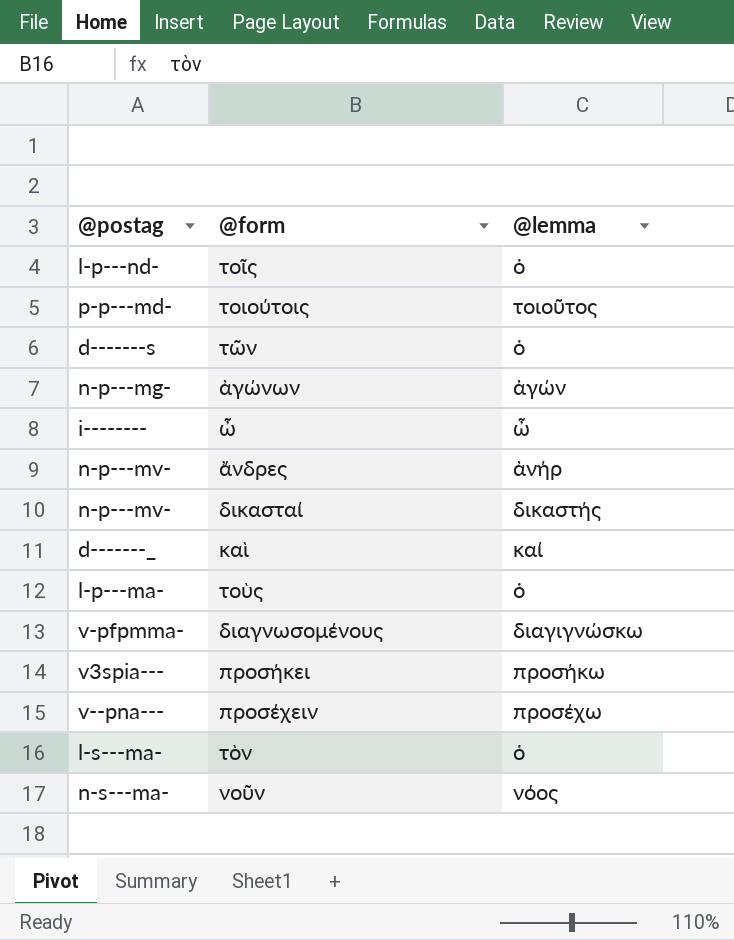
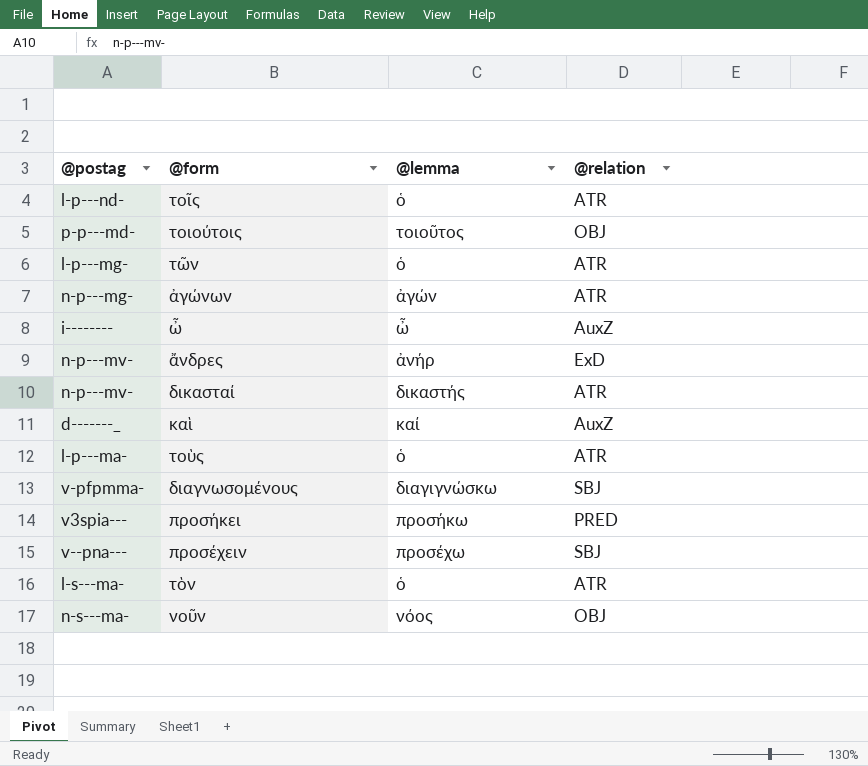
column @relation | position: none -> 4
τῶν | @postag: d-------s -> l-p---mg-

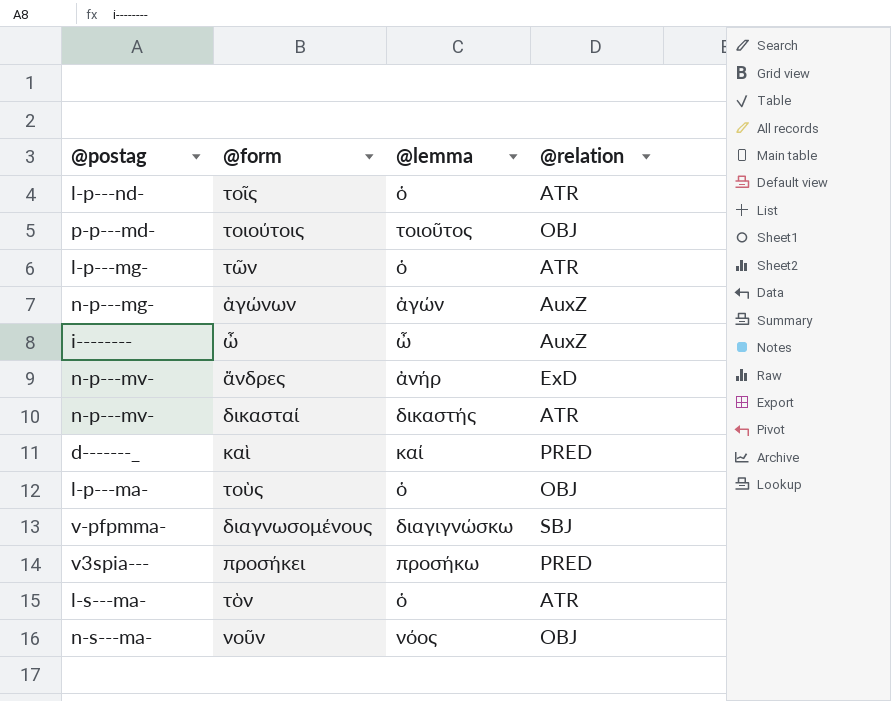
row προσέχειν: v--pna--- | προσέχω | SBJ -> none
ἀγώνων | @relation: ATR -> AuxZ
καὶ | @relation: AuxZ -> PRED
τοὺς | @relation: ATR -> OBJ

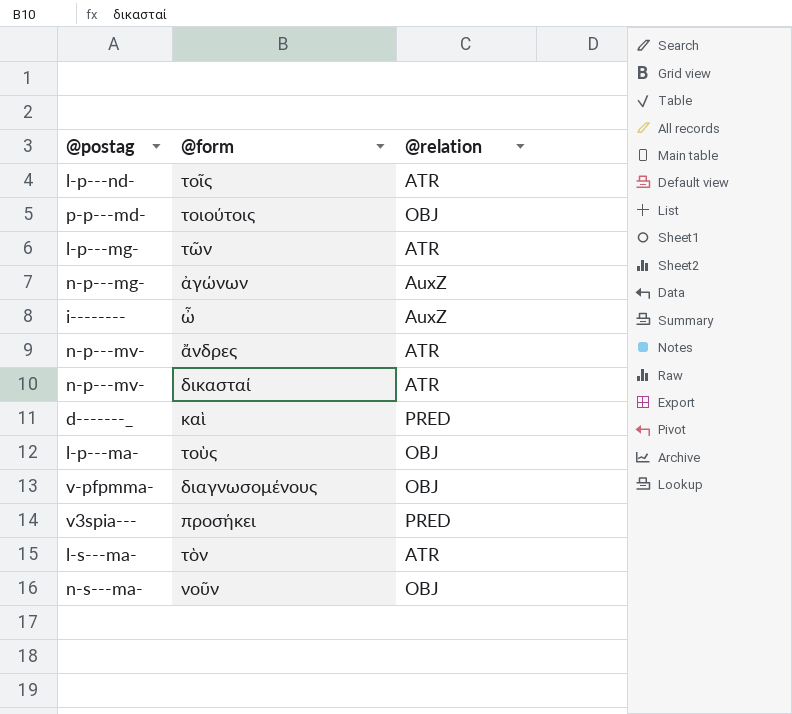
column @lemma | position: 3 -> none
ἄνδρες | @relation: ExD -> ATR
διαγνωσομένους | @relation: SBJ -> OBJ

